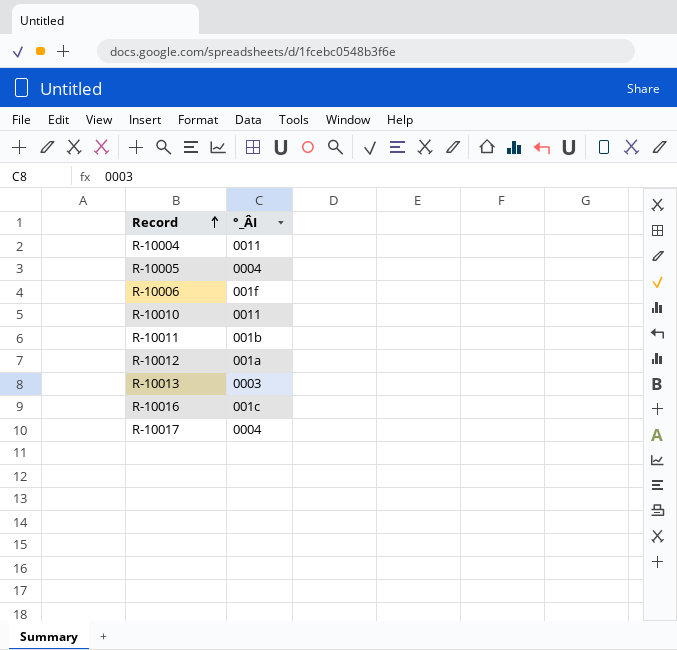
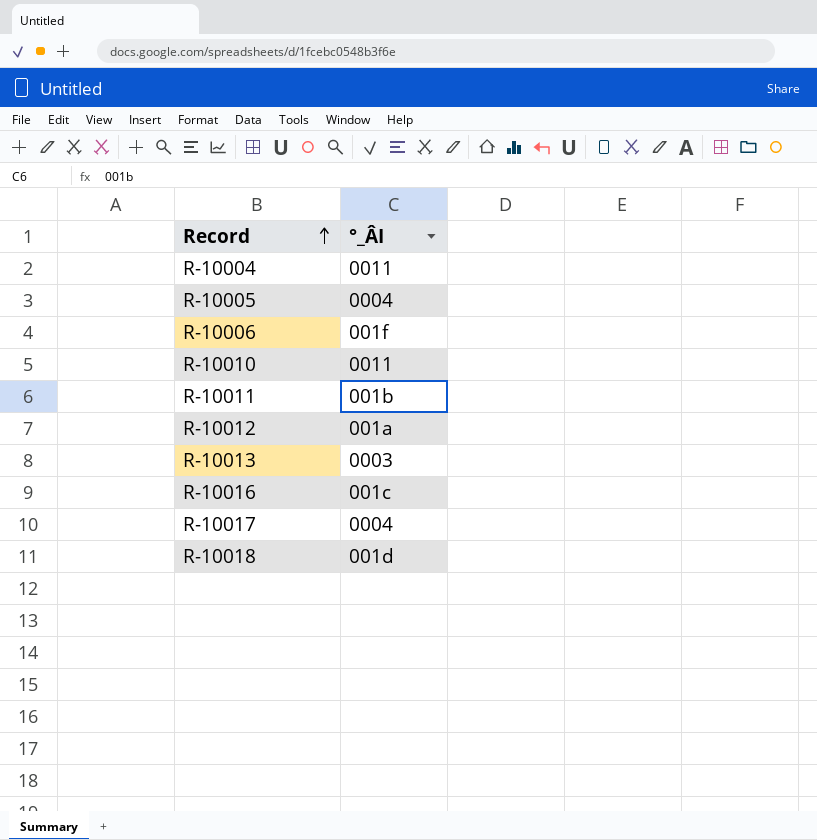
row R-10018: none -> 001d

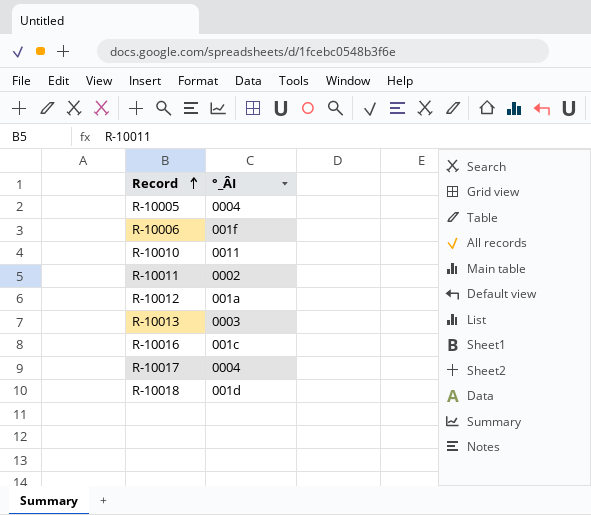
row R-10004: 0011 -> none
R-10011 | °_ÂI: 001b -> 0002

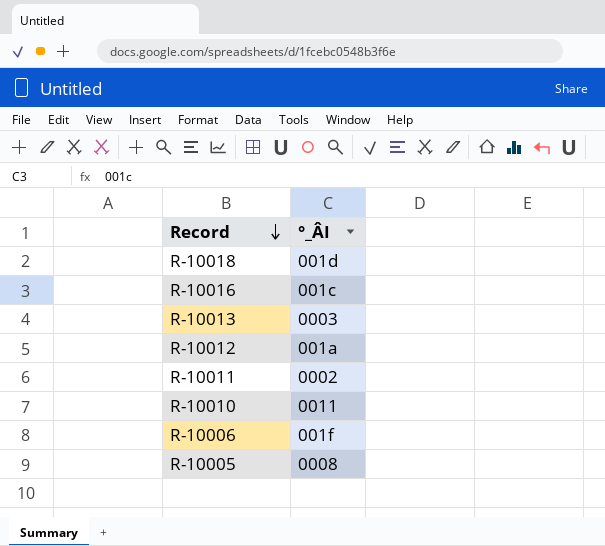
row order: Record ascending -> Record descending
row R-10017: 0004 -> none
R-10005 | °_ÂI: 0004 -> 0008

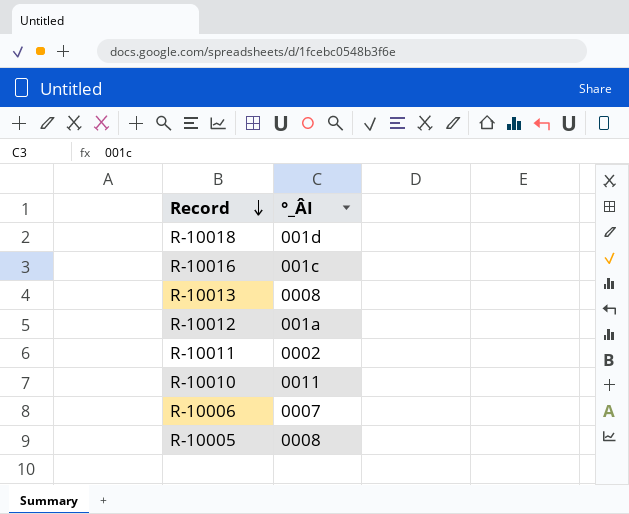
R-10013 | °_ÂI: 0003 -> 0008
R-10006 | °_ÂI: 001f -> 0007

